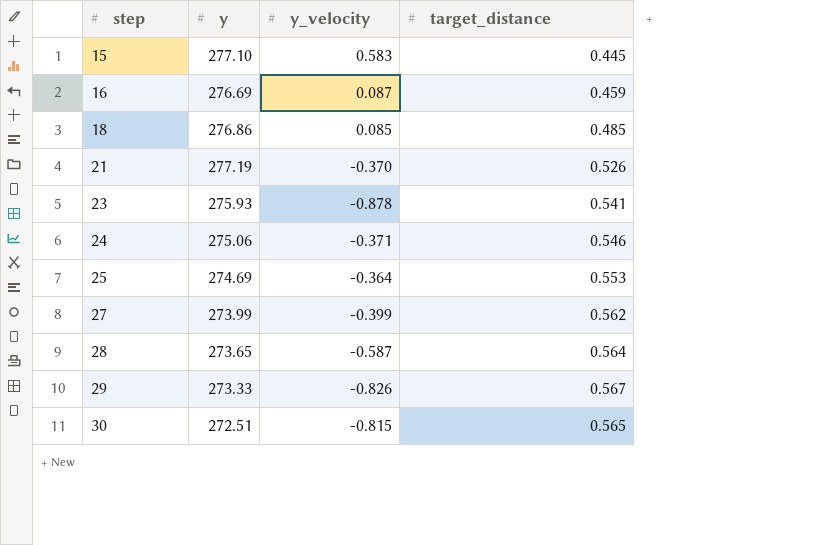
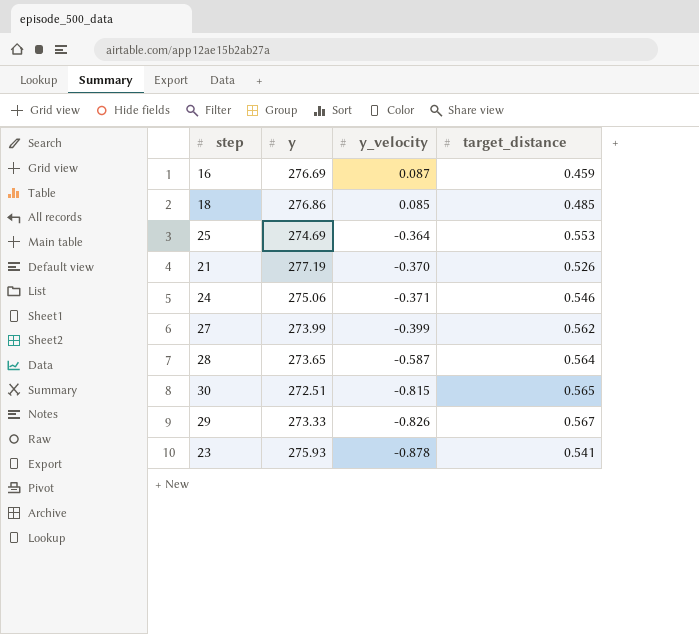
row order: step ascending -> y_velocity descending
row 15: 277.10 | 0.583 | 0.445 -> none

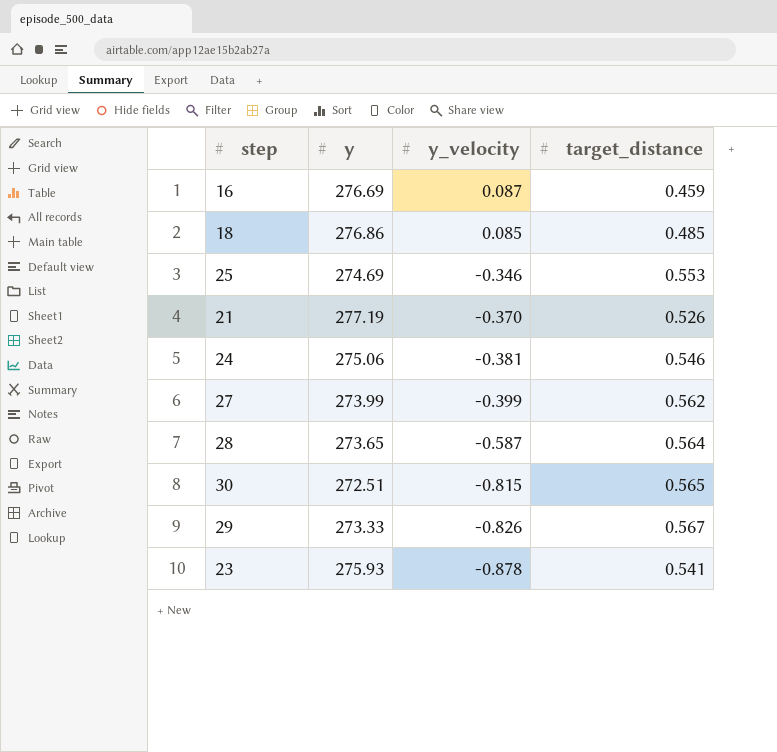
25 | y_velocity: -0.364 -> -0.346
24 | y_velocity: -0.371 -> -0.381

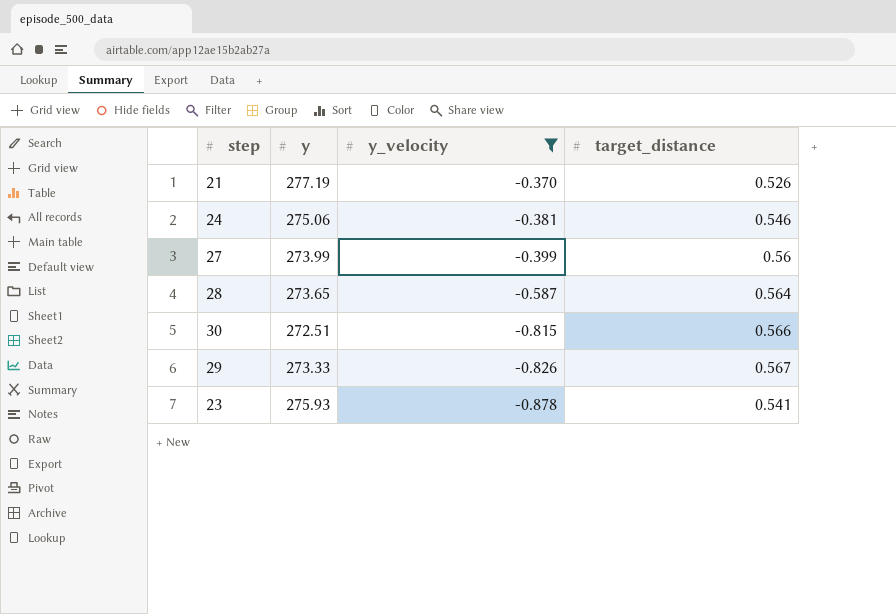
filter: none -> y_velocity <= -0.370
27 | target_distance: 0.562 -> 0.56
30 | target_distance: 0.565 -> 0.566

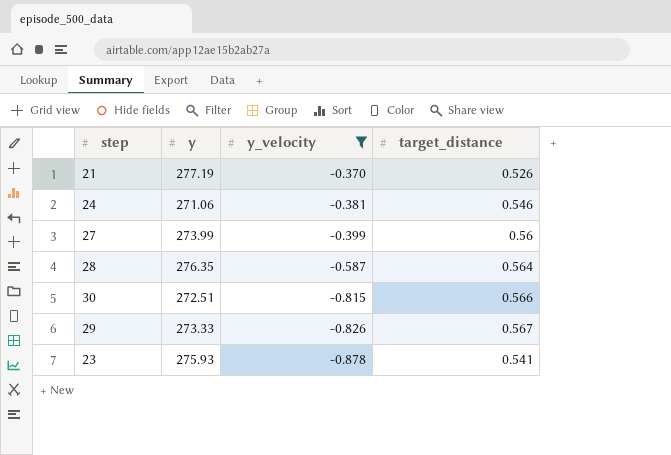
24 | y: 275.06 -> 271.06
28 | y: 273.65 -> 276.35

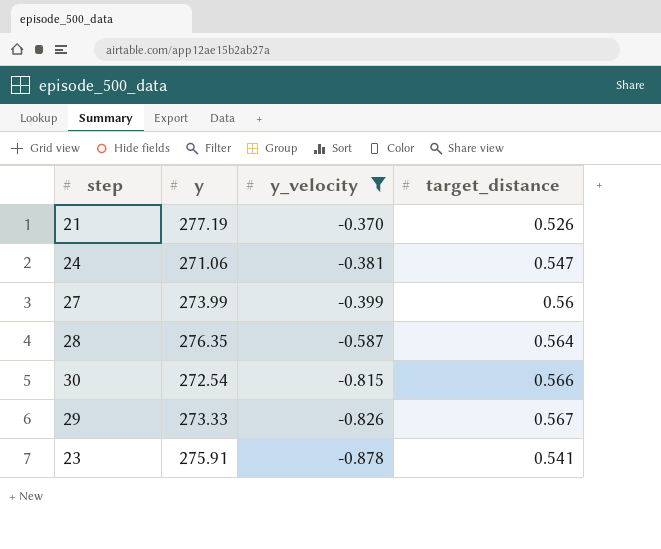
24 | target_distance: 0.546 -> 0.547
30 | y: 272.51 -> 272.54
23 | y: 275.93 -> 275.91

